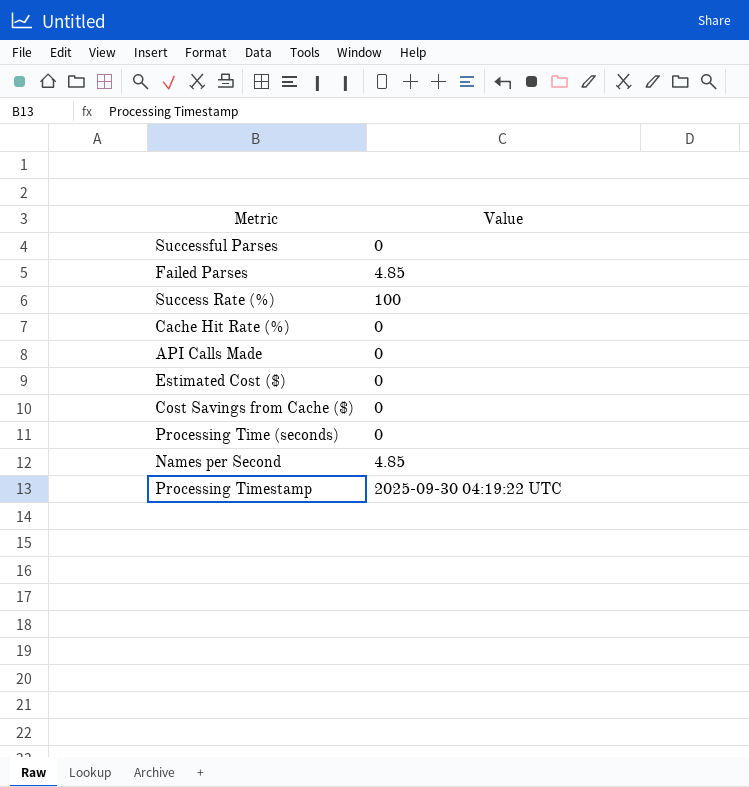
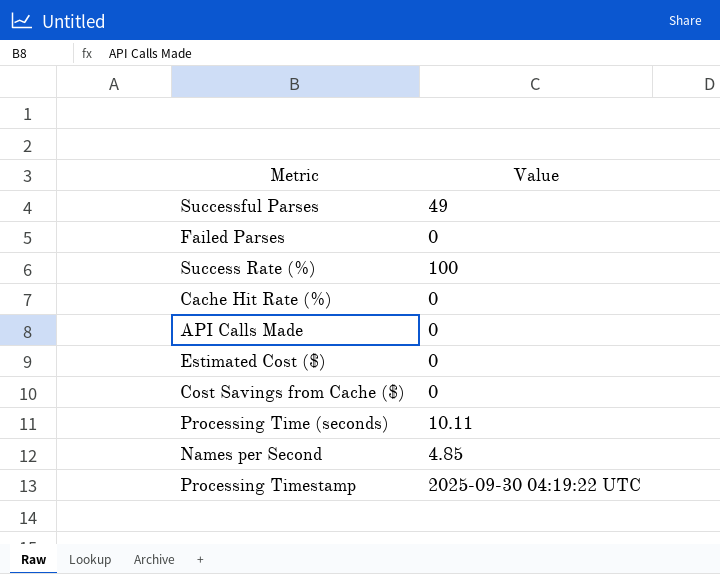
Successful Parses | Value: 0 -> 49
Failed Parses | Value: 4.85 -> 0
Processing Time (seconds) | Value: 0 -> 10.11

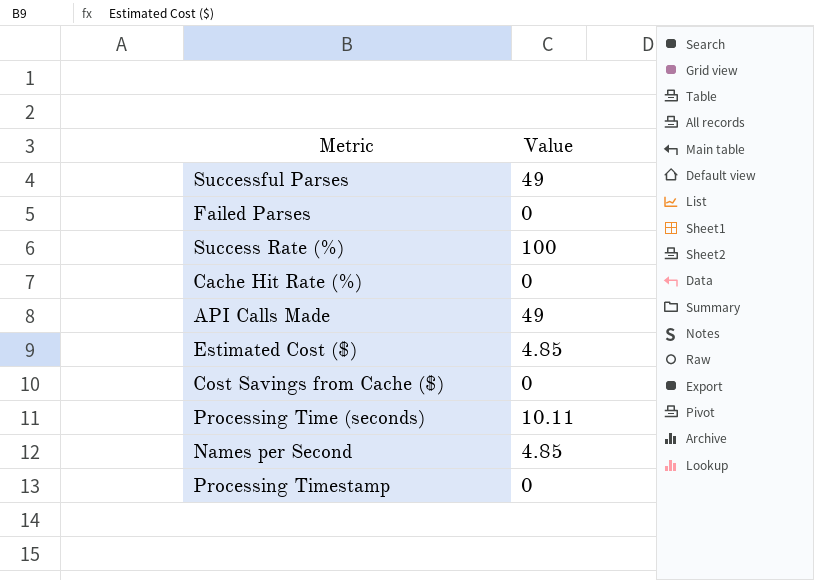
API Calls Made | Value: 0 -> 49
Estimated Cost ($) | Value: 0 -> 4.85
Processing Timestamp | Value: 2025-09-30 04:19:22 UTC -> 0

